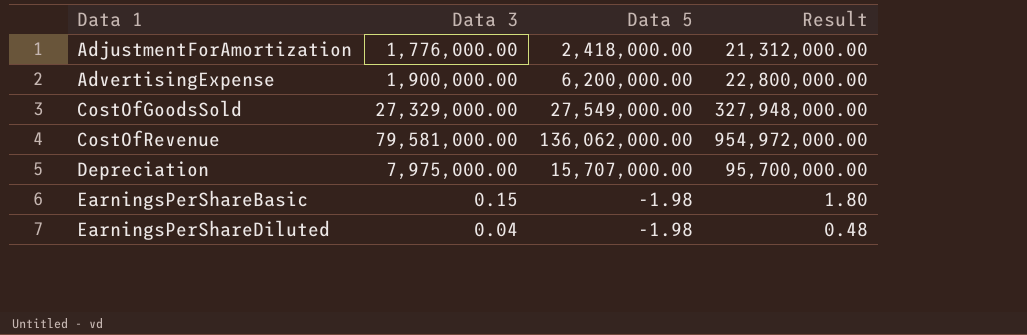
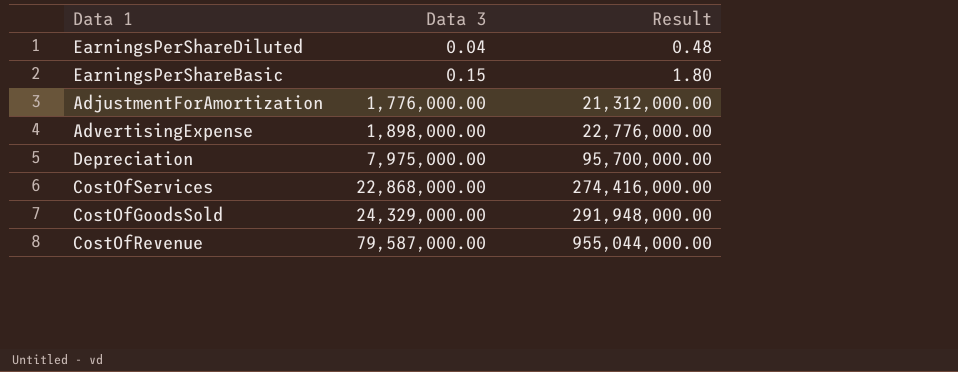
row order: Data 1 ascending -> Data 3 ascending
column Data 5 | position: 3 -> none
AdvertisingExpense | Data 3: 1,900,000.00 -> 1,898,000.00
AdvertisingExpense | Result: 22,800,000.00 -> 22,776,000.00
row CostOfServices: none -> 22,868,000.00 | 274,416,000.00
CostOfGoodsSold | Data 3: 27,329,000.00 -> 24,329,000.00
CostOfGoodsSold | Result: 327,948,000.00 -> 291,948,000.00
CostOfRevenue | Data 3: 79,581,000.00 -> 79,587,000.00
CostOfRevenue | Result: 954,972,000.00 -> 955,044,000.00

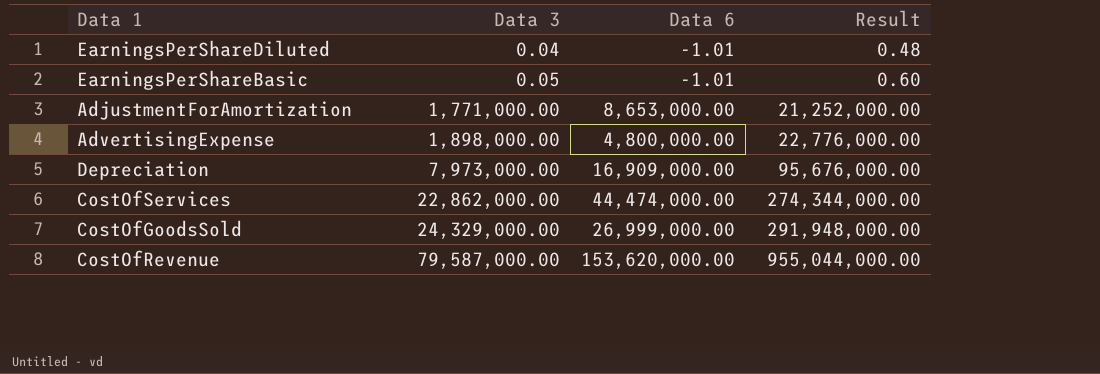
column Data 6 | position: none -> 3
EarningsPerShareBasic | Data 3: 0.15 -> 0.05
EarningsPerShareBasic | Result: 1.80 -> 0.60
AdjustmentForAmortization | Data 3: 1,776,000.00 -> 1,771,000.00
AdjustmentForAmortization | Result: 21,312,000.00 -> 21,252,000.00
Depreciation | Data 3: 7,975,000.00 -> 7,973,000.00
Depreciation | Result: 95,700,000.00 -> 95,676,000.00
CostOfServices | Data 3: 22,868,000.00 -> 22,862,000.00
CostOfServices | Result: 274,416,000.00 -> 274,344,000.00

